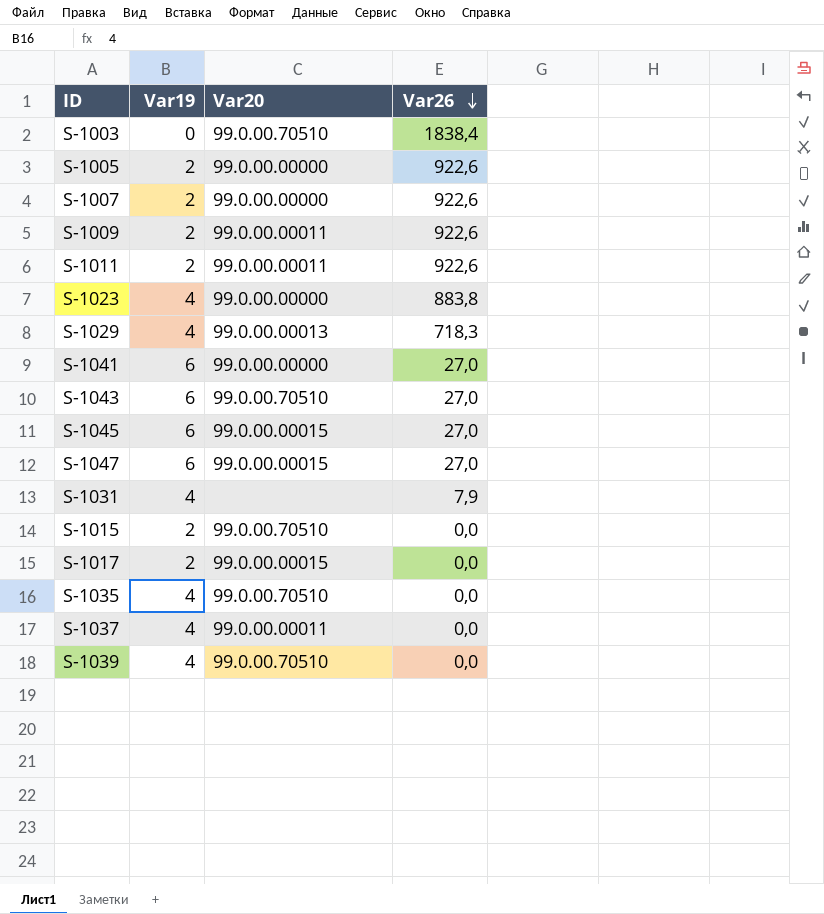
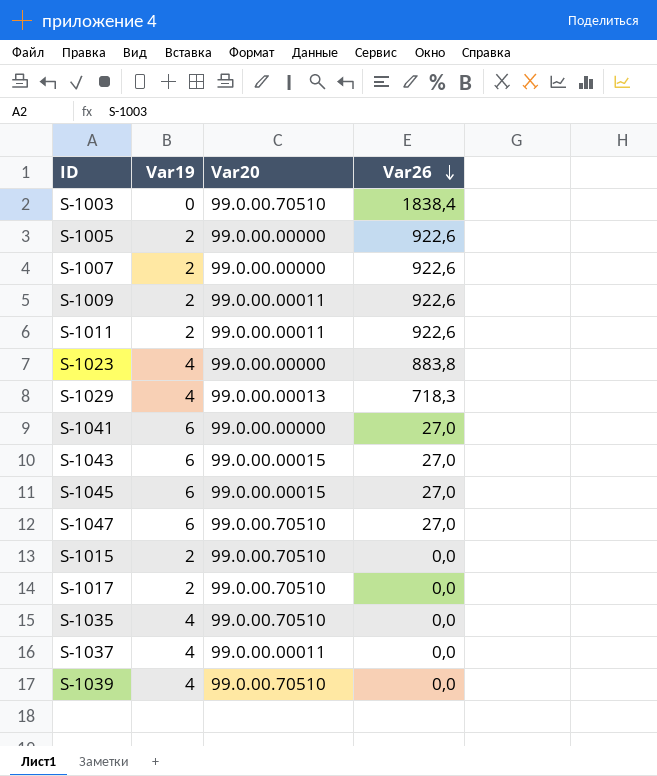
row S-1031: 4 | none | 7,9 -> none
S-1043 | Var20: 99.0.00.70510 -> 99.0.00.00015
S-1047 | Var20: 99.0.00.00015 -> 99.0.00.70510
S-1017 | Var20: 99.0.00.00015 -> 99.0.00.70510

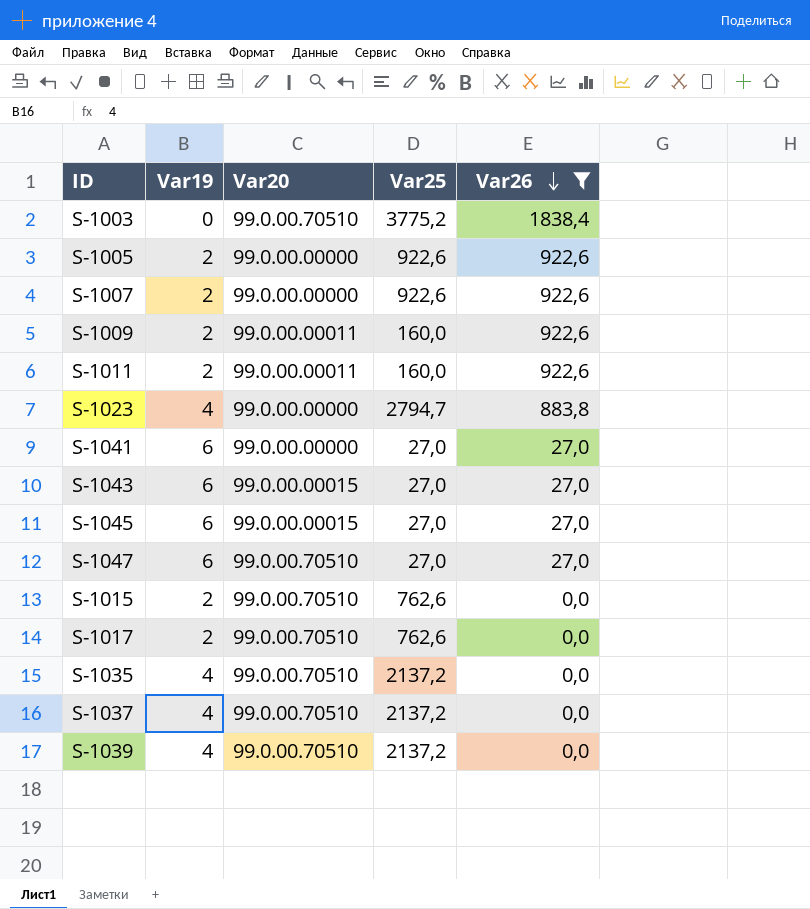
filter: none -> Var26 != 718,3
column Var25 | position: none -> 4
S-1037 | Var20: 99.0.00.00011 -> 99.0.00.70510

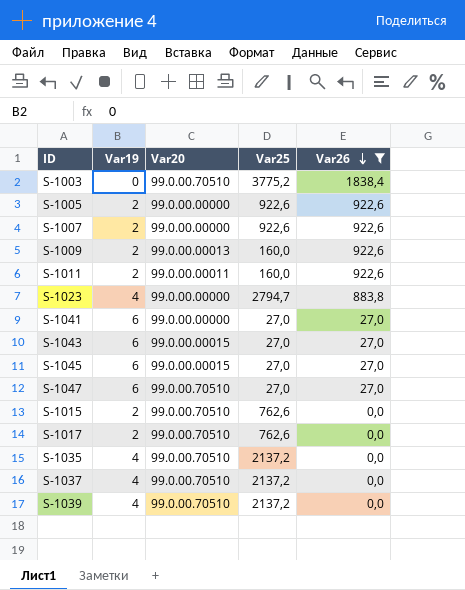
S-1009 | Var20: 99.0.00.00011 -> 99.0.00.00013

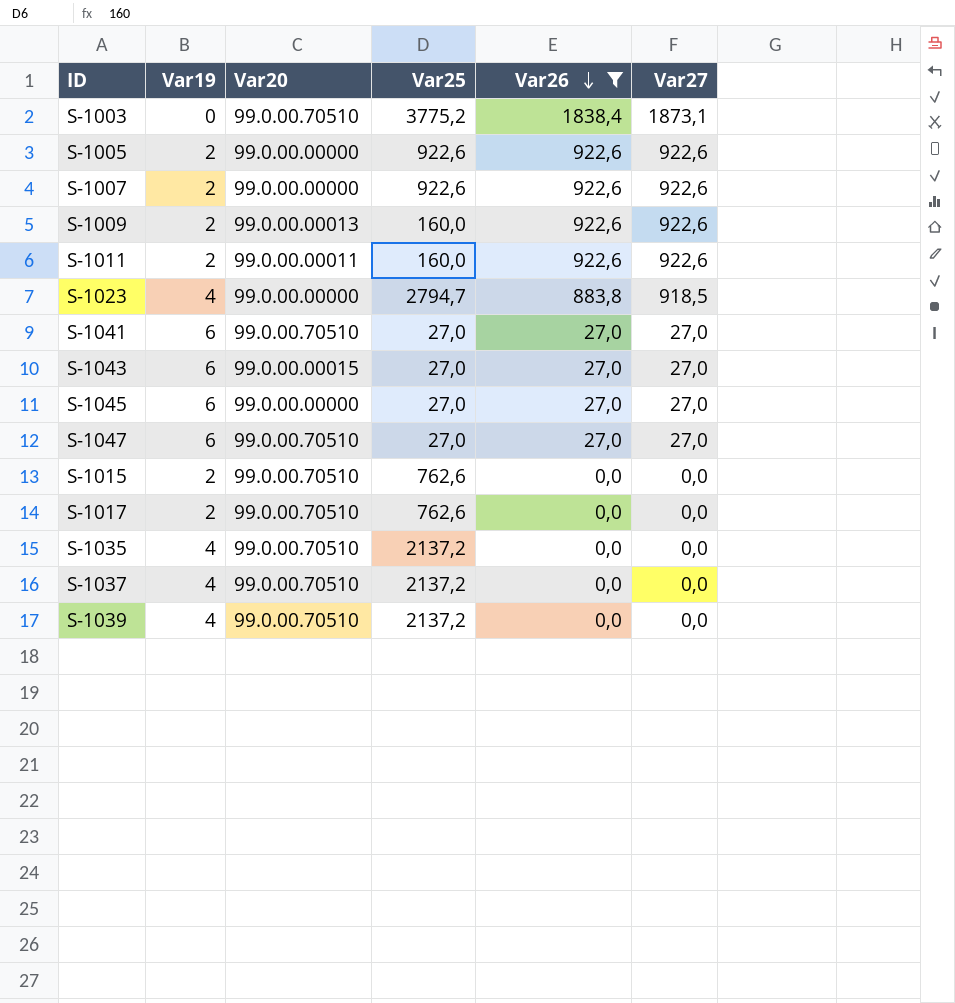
column Var27 | position: none -> 6
S-1041 | Var20: 99.0.00.00000 -> 99.0.00.70510
S-1045 | Var20: 99.0.00.00015 -> 99.0.00.00000

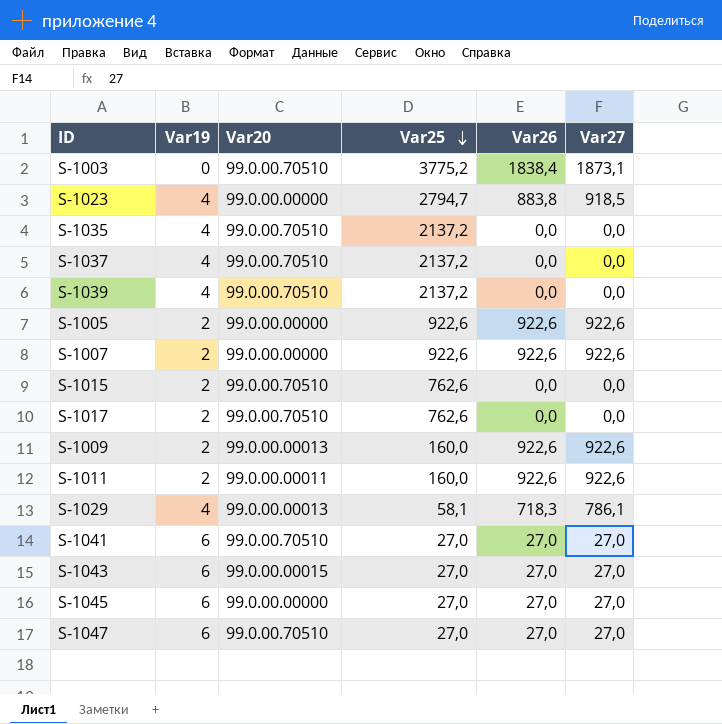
filter: Var26 != 718,3 -> none
row order: Var26 descending -> Var25 descending

